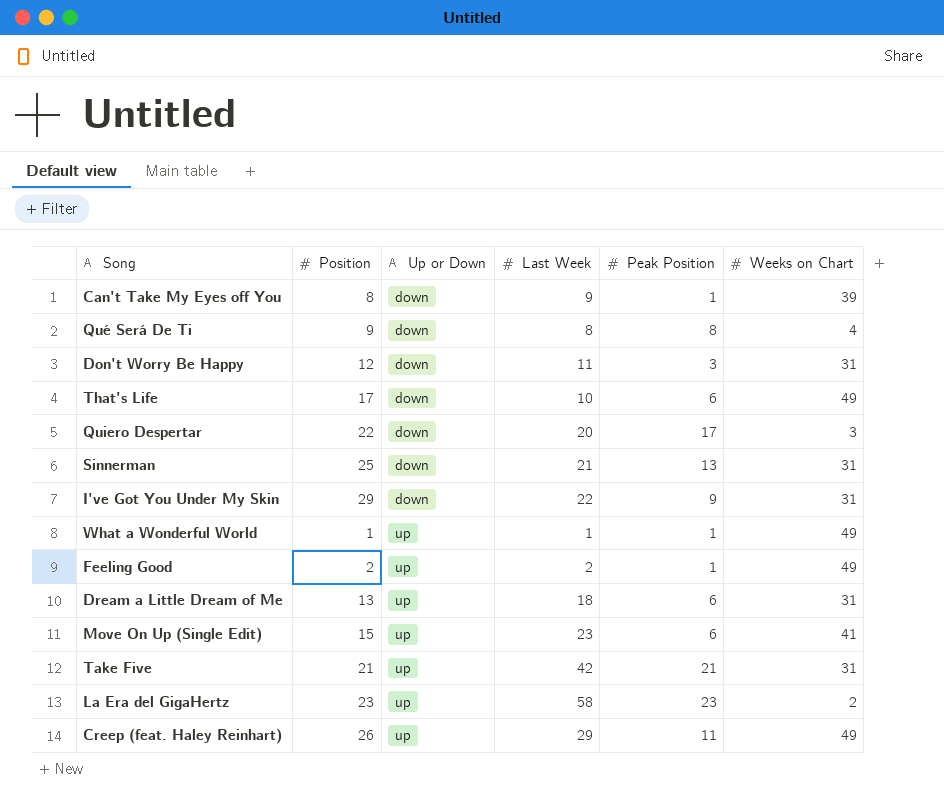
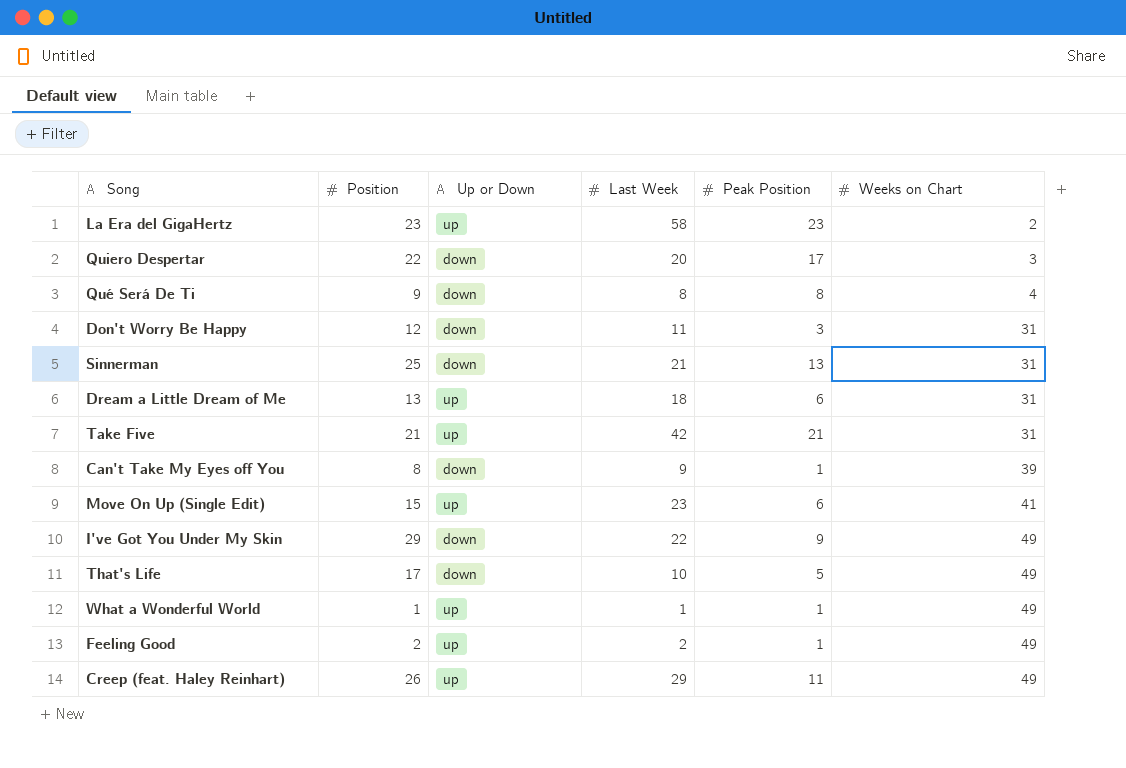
row order: Up or Down ascending -> Weeks on Chart ascending
I've Got You Under My Skin | Weeks on Chart: 31 -> 49
That's Life | Peak Position: 6 -> 5

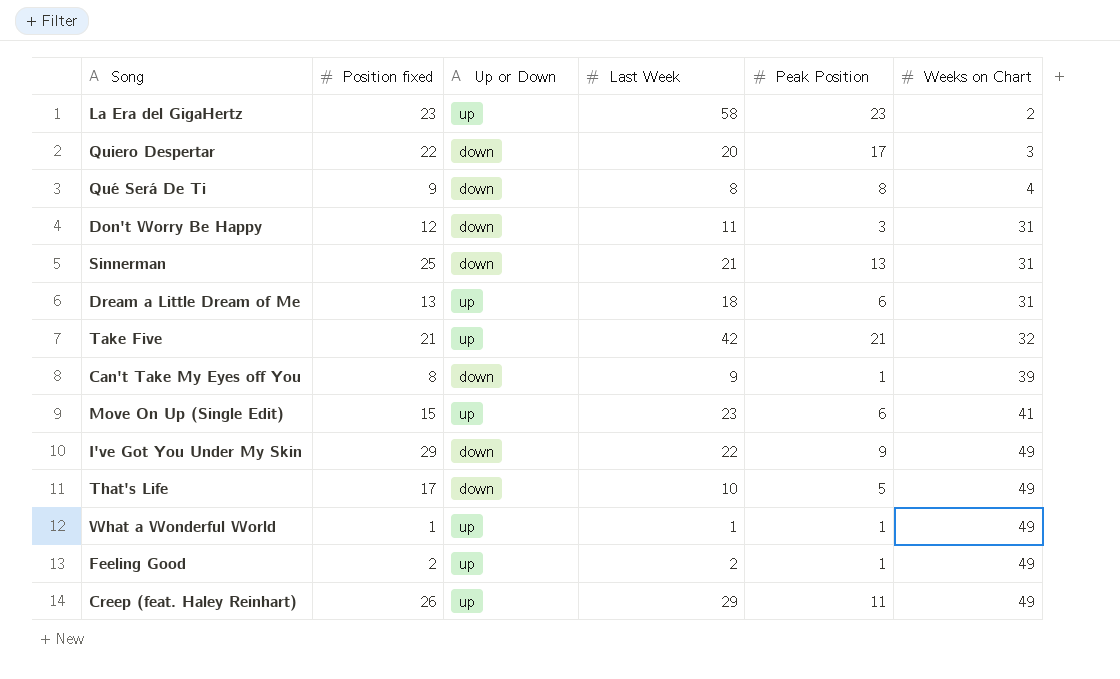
column name: Position -> Position fixed
Take Five | Weeks on Chart: 31 -> 32

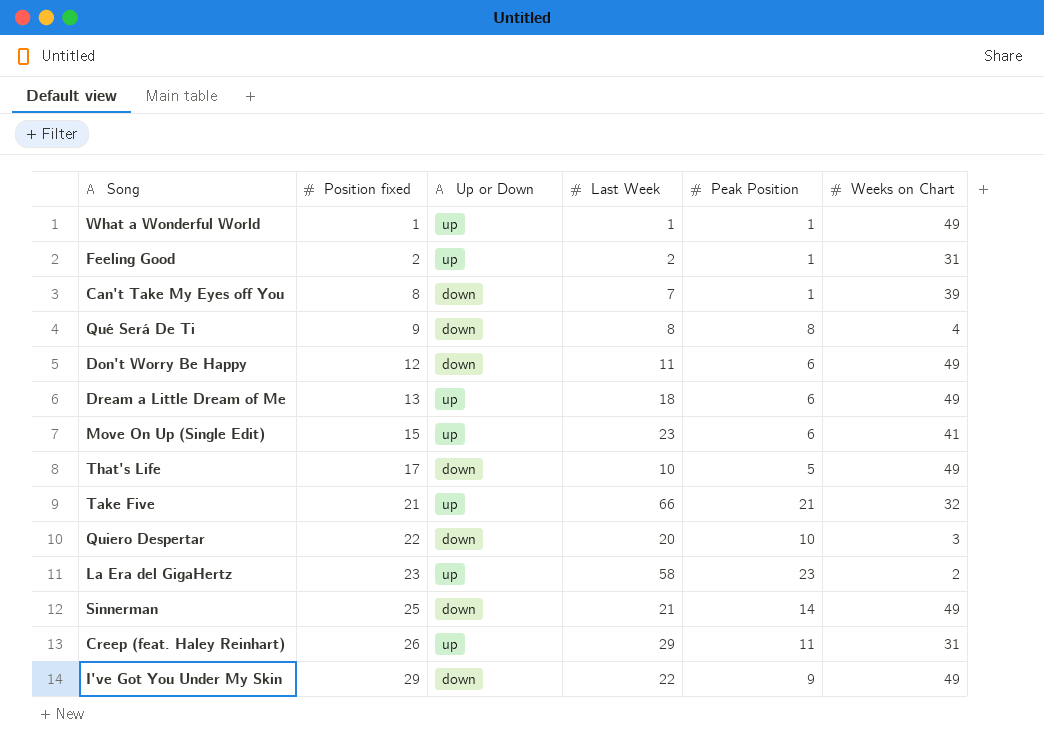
row order: Weeks on Chart ascending -> Position fixed ascending
Feeling Good | Weeks on Chart: 49 -> 31
Can't Take My Eyes off You | Last Week: 9 -> 7
Don't Worry Be Happy | Peak Position: 3 -> 6
Don't Worry Be Happy | Weeks on Chart: 31 -> 49
Dream a Little Dream of Me | Weeks on Chart: 31 -> 49
Take Five | Last Week: 42 -> 66
Quiero Despertar | Peak Position: 17 -> 10
Sinnerman | Peak Position: 13 -> 14
Sinnerman | Weeks on Chart: 31 -> 49
Creep (feat. Haley Reinhart) | Weeks on Chart: 49 -> 31

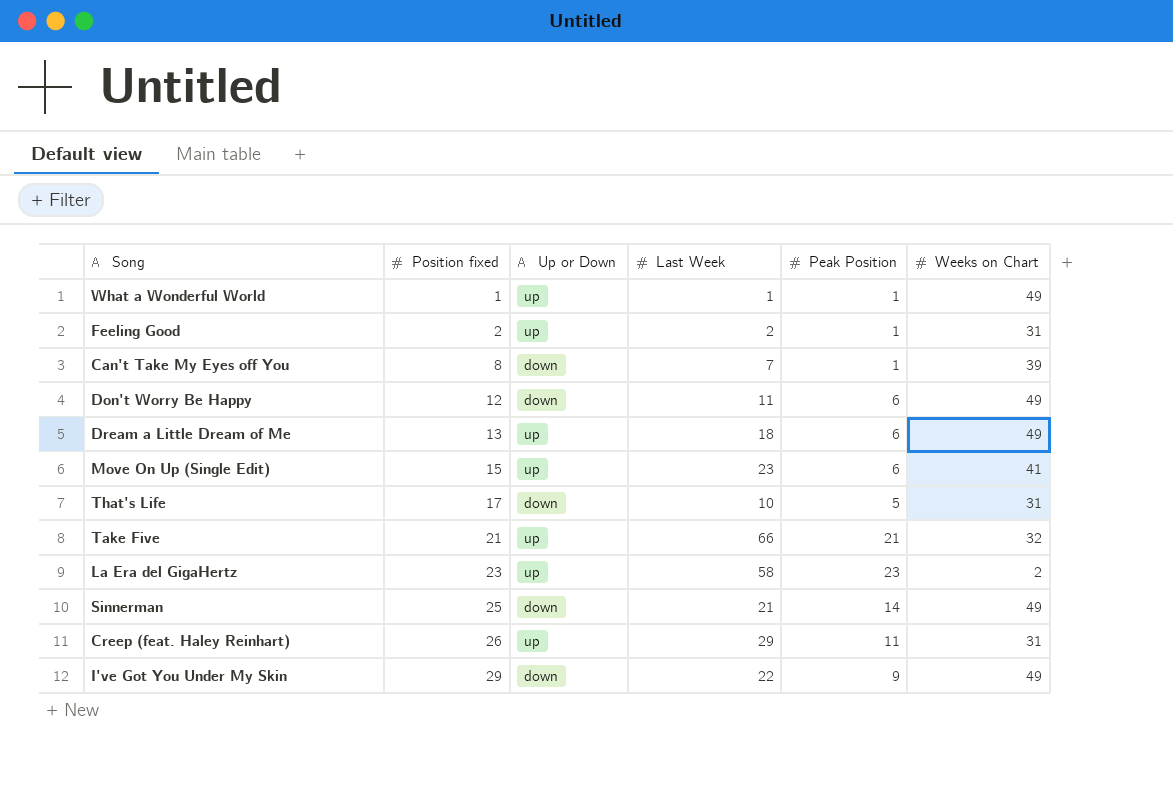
row Qué Será De Ti: 9 | down | 8 | 8 | 4 -> none
row Quiero Despertar: 22 | down | 20 | 10 | 3 -> none
That's Life | Weeks on Chart: 49 -> 31

